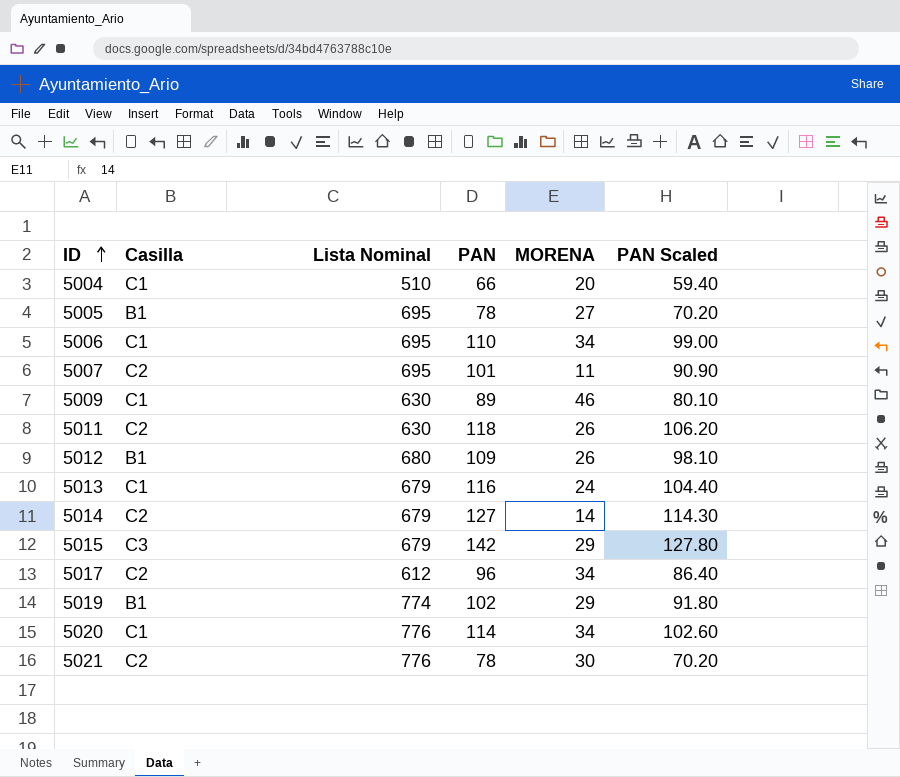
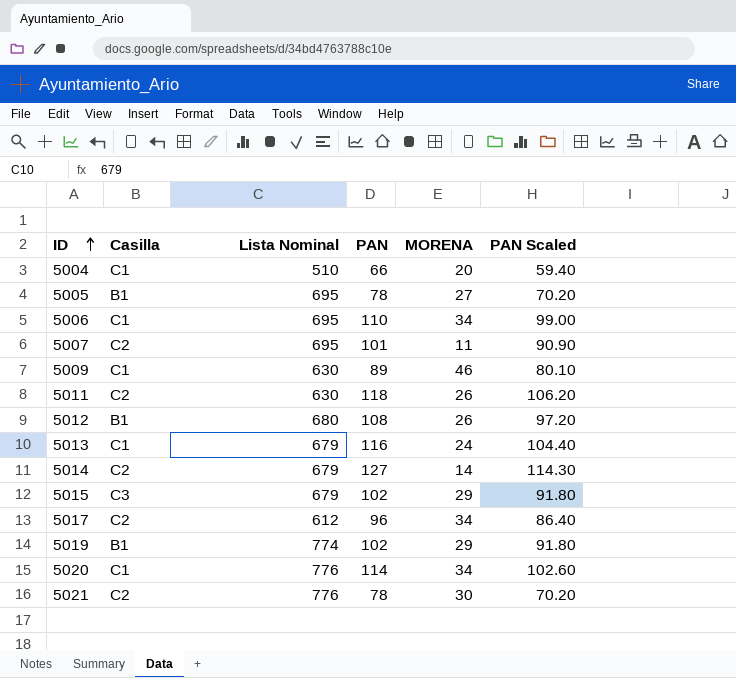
5012 | PAN: 109 -> 108
5012 | PAN Scaled: 98.10 -> 97.20
5015 | PAN: 142 -> 102
5015 | PAN Scaled: 127.80 -> 91.80

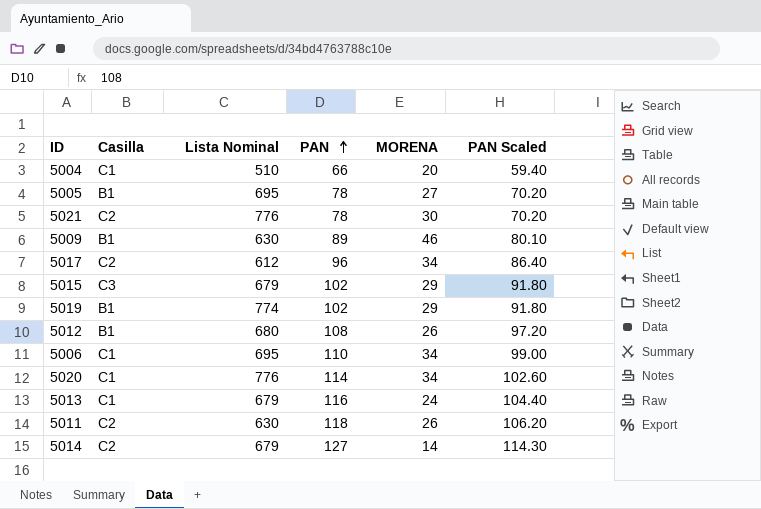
row order: ID ascending -> PAN ascending
row 5007: C2 | 695 | 101 | 11 | 90.90 -> none
5009 | Casilla: C1 -> B1

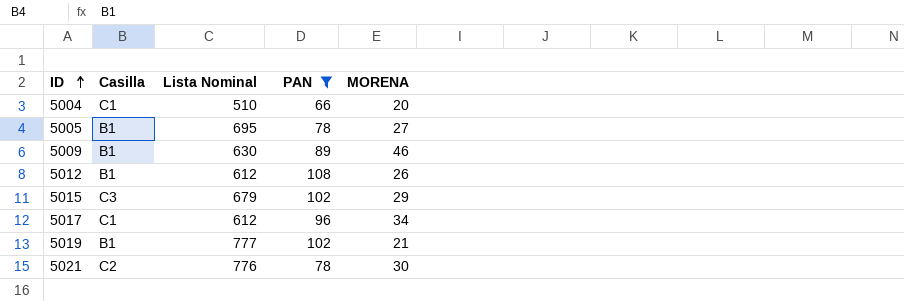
filter: none -> PAN <= 108
row order: PAN ascending -> ID ascending
column PAN Scaled | formula: [PAN] * 0.9 -> none
5012 | Lista Nominal: 680 -> 612
5017 | Casilla: C2 -> C1
5019 | Lista Nominal: 774 -> 777
5019 | MORENA: 29 -> 21

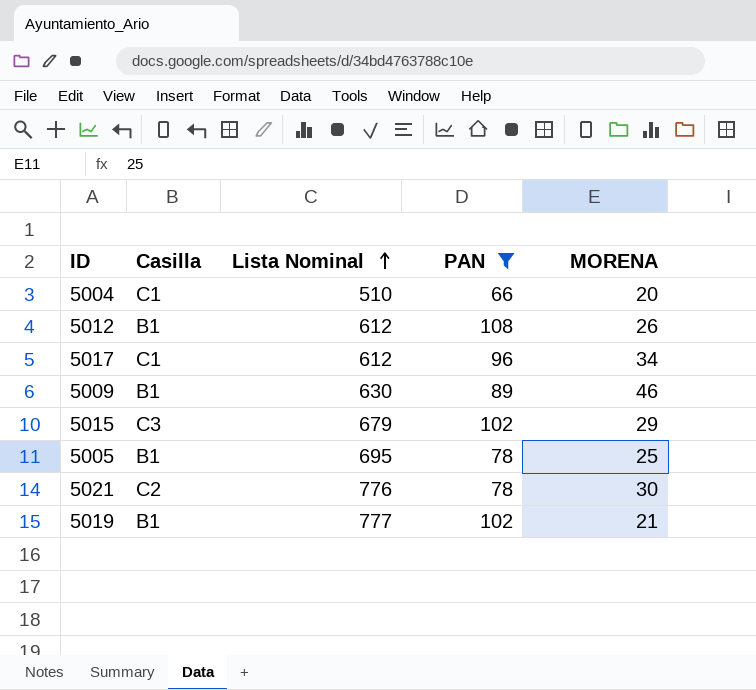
row order: ID ascending -> Lista Nominal ascending
5005 | MORENA: 27 -> 25

